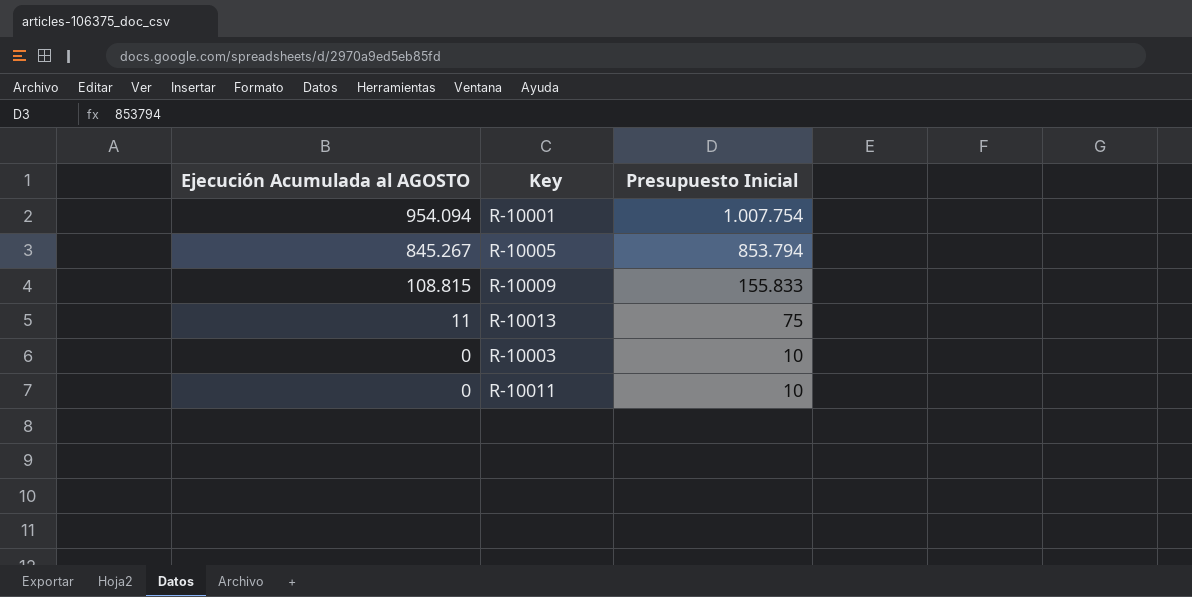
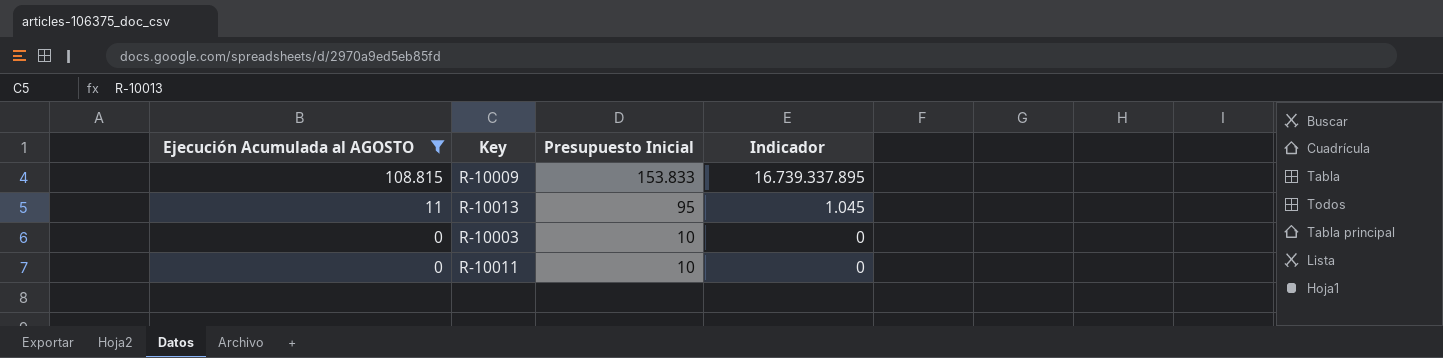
filter: none -> Ejecución Acumulada al AGOSTO <= 108.815
column Indicador | formula: none -> [Ejecución Acumulada al AGOSTO] * [Presupuesto Inicial]
R-10009 | Presupuesto Inicial: 155.833 -> 153.833
R-10013 | Presupuesto Inicial: 75 -> 95

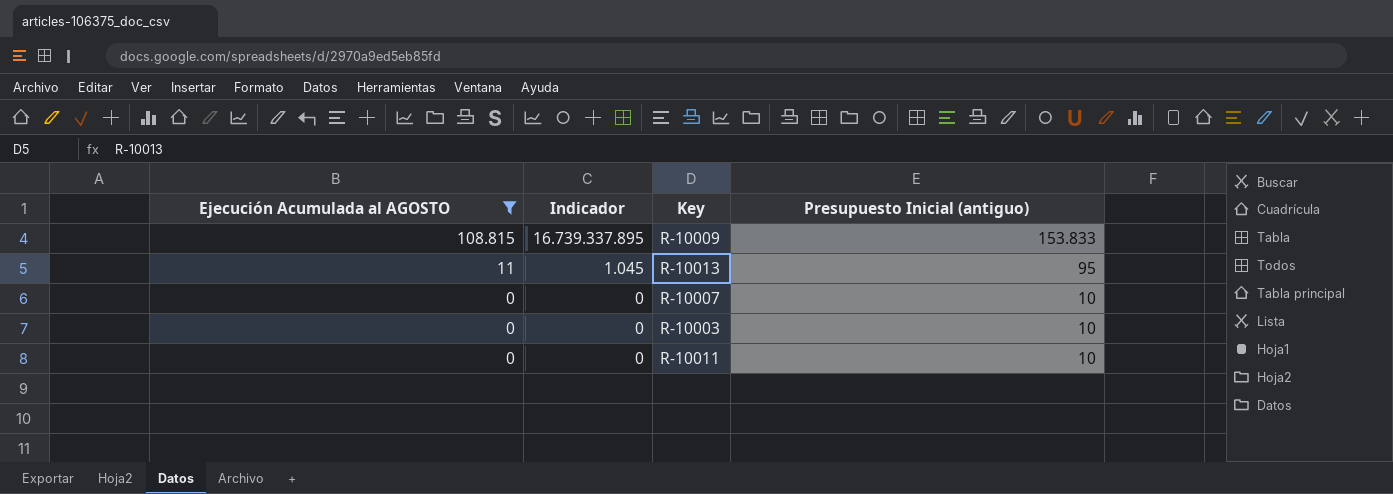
column Indicador | position: 4 -> 2
column name: Presupuesto Inicial -> Presupuesto Inicial (antiguo)
row R-10007: none -> 0 | 0 | 10

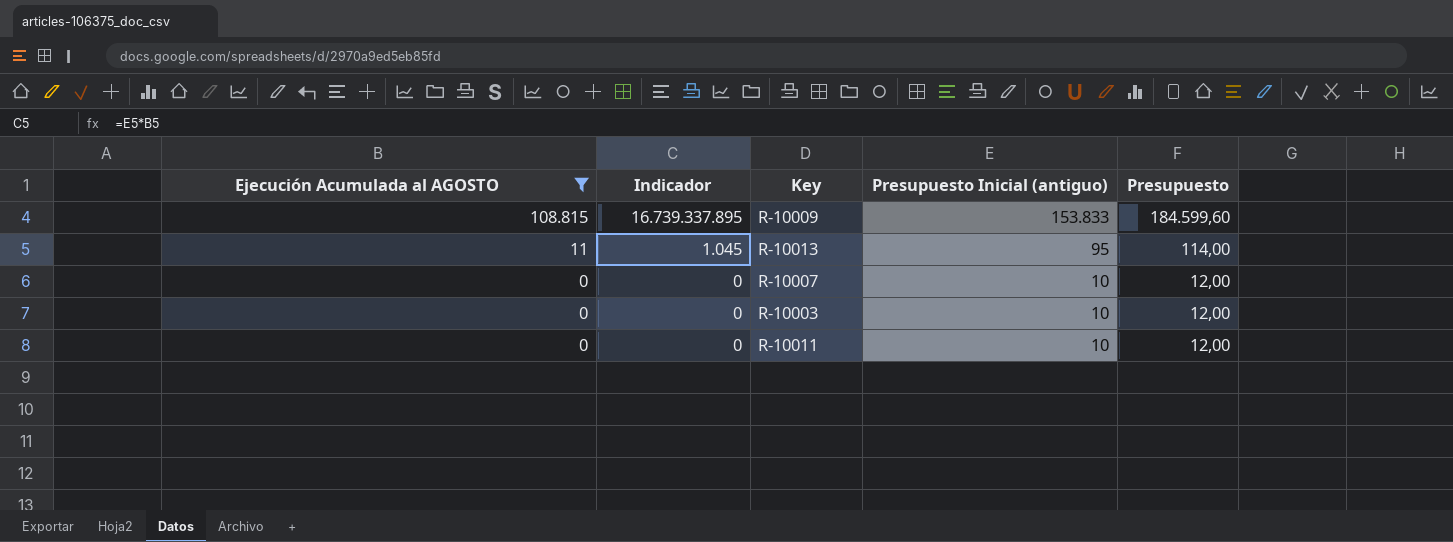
column Presupuesto | formula: none -> [Presupuesto Inicial (antiguo)] * 1,2

